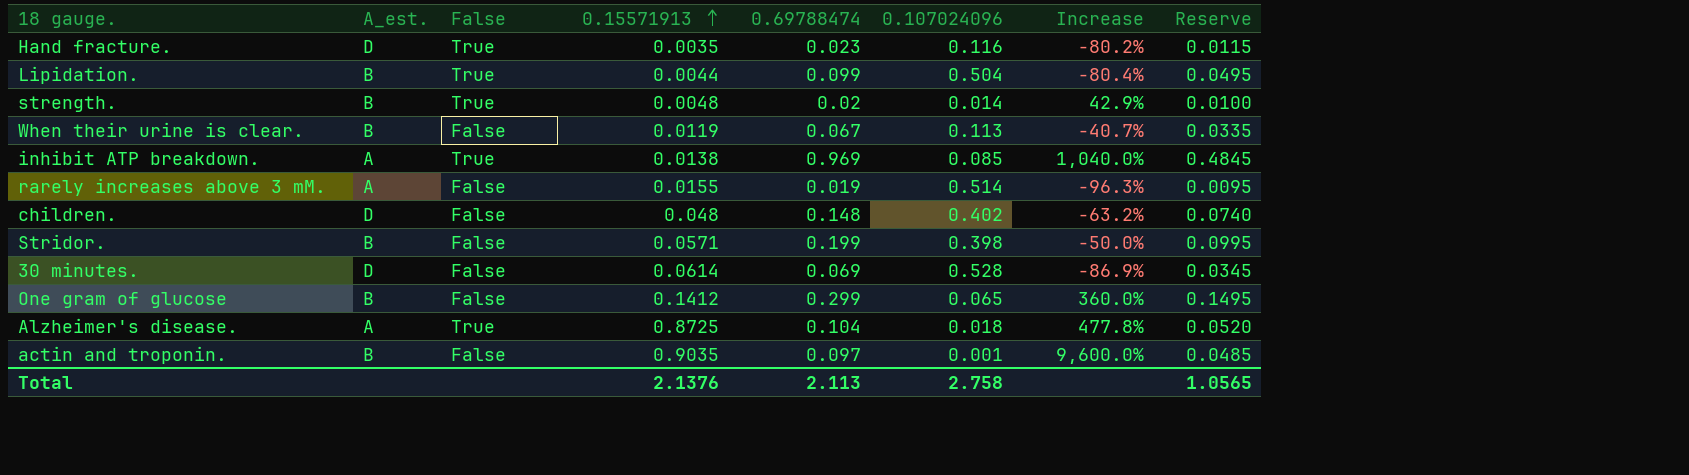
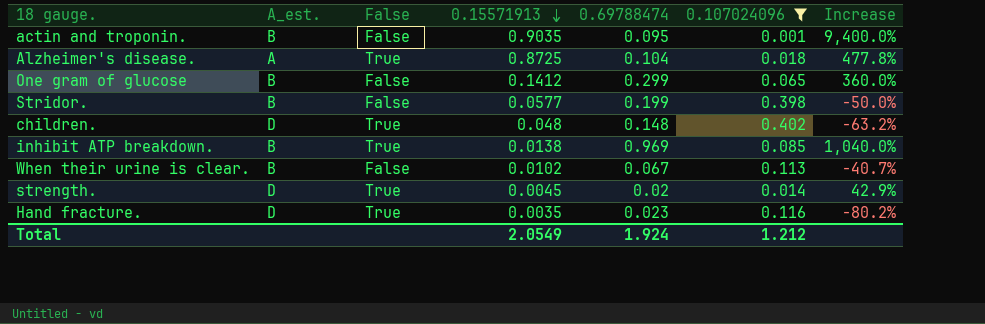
filter: none -> 0.107024096 <= 0.402
row order: 0.15571913 ascending -> 0.15571913 descending
column Reserve | formula: [0.69788474] * 0.5 -> none
actin and troponin. | 0.69788474: 0.097 -> 0.095
actin and troponin. | Increase: 9,600.0% -> 9,400.0%
Stridor. | 0.15571913: 0.0571 -> 0.0577
children. | False: False -> True
inhibit ATP breakdown. | A_est.: A -> B
When their urine is clear. | 0.15571913: 0.0119 -> 0.0102
strength. | A_est.: B -> D
strength. | 0.15571913: 0.0048 -> 0.0045
Total | 0.15571913: 2.1376 -> 2.0549
Total | 0.69788474: 2.113 -> 1.924
Total | 0.107024096: 2.758 -> 1.212

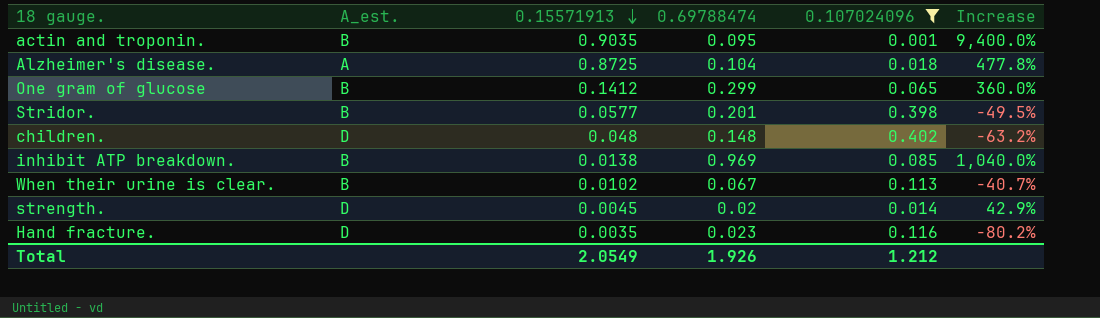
column False | position: 3 -> none
Stridor. | 0.69788474: 0.199 -> 0.201
Stridor. | Increase: -50.0% -> -49.5%
Total | 0.69788474: 1.924 -> 1.926

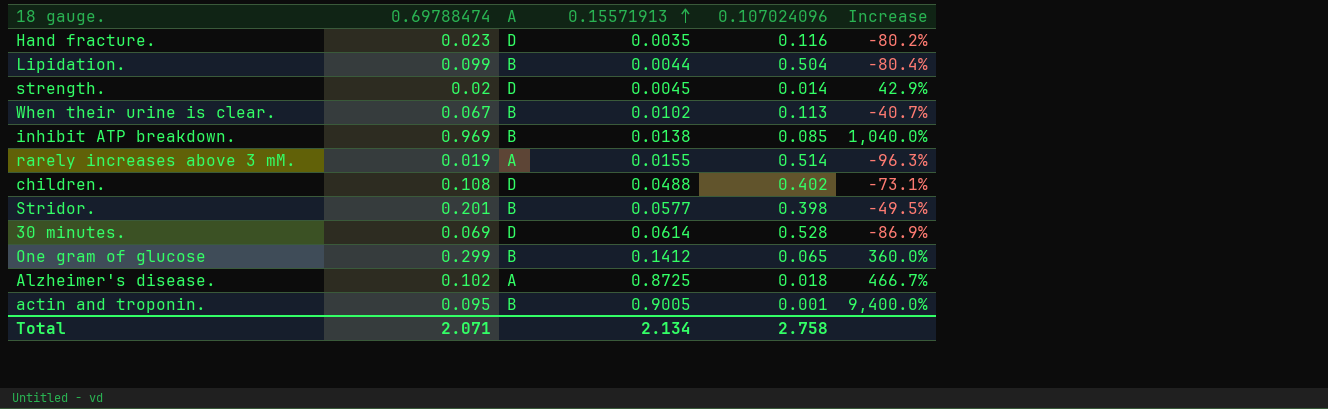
filter: 0.107024096 <= 0.402 -> none
row order: 0.15571913 descending -> 0.15571913 ascending
column 0.69788474 | position: 4 -> 2
column name: A_est. -> A
children. | 0.69788474: 0.148 -> 0.108
children. | 0.15571913: 0.048 -> 0.0488
children. | Increase: -63.2% -> -73.1%
Alzheimer's disease. | 0.69788474: 0.104 -> 0.102
Alzheimer's disease. | Increase: 477.8% -> 466.7%
actin and troponin. | 0.15571913: 0.9035 -> 0.9005
Total | 0.69788474: 1.926 -> 2.071
Total | 0.15571913: 2.0549 -> 2.134
Total | 0.107024096: 1.212 -> 2.758

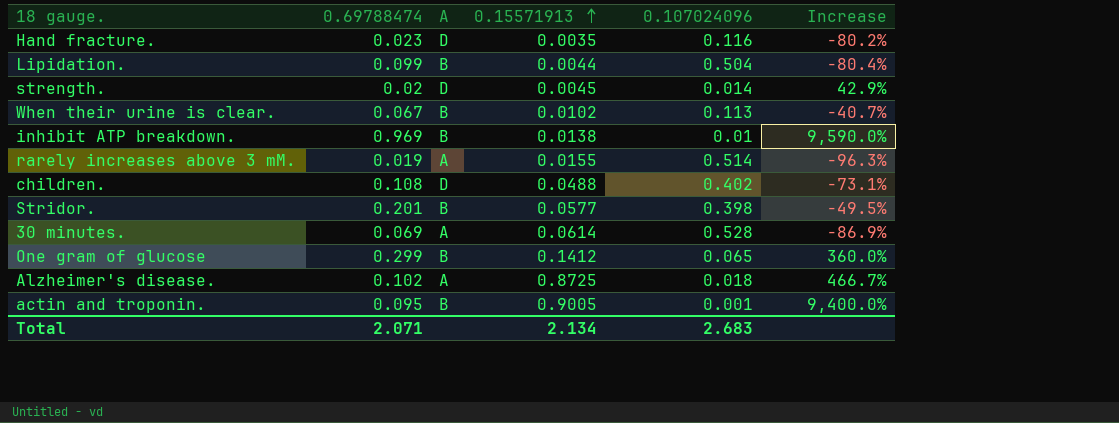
inhibit ATP breakdown. | 0.107024096: 0.085 -> 0.01
inhibit ATP breakdown. | Increase: 1,040.0% -> 9,590.0%
30 minutes. | A: D -> A
Total | 0.107024096: 2.758 -> 2.683

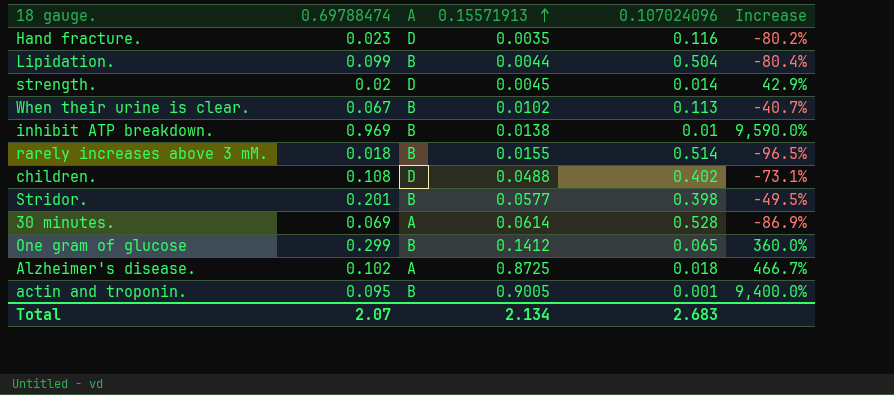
rarely increases above 3 mM. | 0.69788474: 0.019 -> 0.018
rarely increases above 3 mM. | A: A -> B
rarely increases above 3 mM. | Increase: -96.3% -> -96.5%
Total | 0.69788474: 2.071 -> 2.07

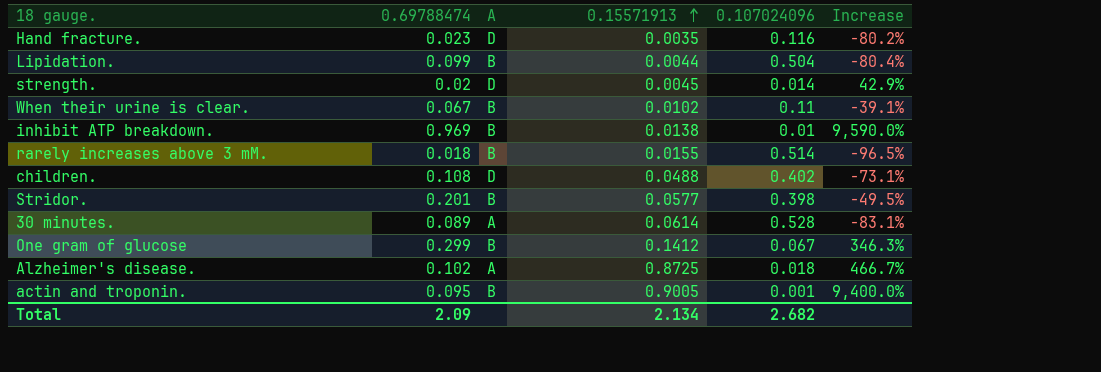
When their urine is clear. | 0.107024096: 0.113 -> 0.11
When their urine is clear. | Increase: -40.7% -> -39.1%
30 minutes. | 0.69788474: 0.069 -> 0.089
30 minutes. | Increase: -86.9% -> -83.1%
One gram of glucose | 0.107024096: 0.065 -> 0.067
One gram of glucose | Increase: 360.0% -> 346.3%
Total | 0.69788474: 2.07 -> 2.09
Total | 0.107024096: 2.683 -> 2.682

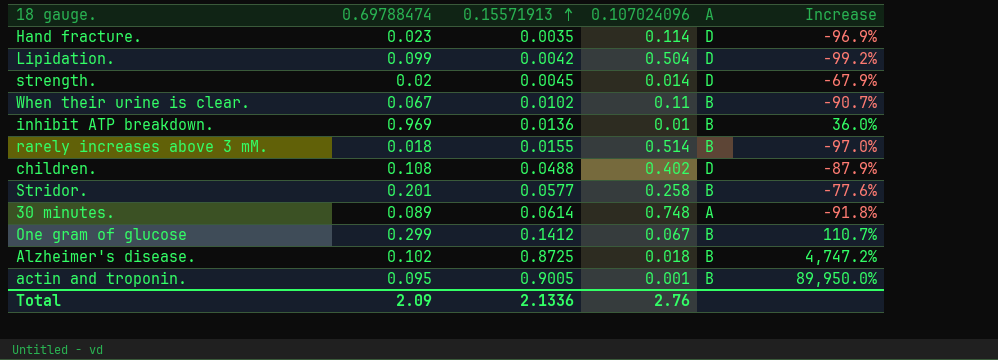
column A | position: 3 -> 5
column Increase | formula: ([0.69788474] - [0.107024096]) / [0.107024096] -> ([0.15571913] - [0.107024096]) / [0.107024096]
Hand fracture. | 0.107024096: 0.116 -> 0.114
Lipidation. | 0.15571913: 0.0044 -> 0.0042
Lipidation. | A: B -> D
inhibit ATP breakdown. | 0.15571913: 0.0138 -> 0.0136
Stridor. | 0.107024096: 0.398 -> 0.258
30 minutes. | 0.107024096: 0.528 -> 0.748
Alzheimer's disease. | A: A -> B
Total | 0.15571913: 2.134 -> 2.1336
Total | 0.107024096: 2.682 -> 2.76

